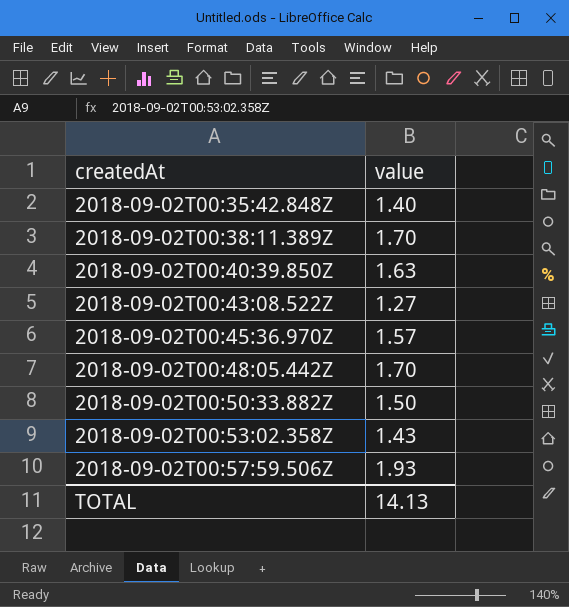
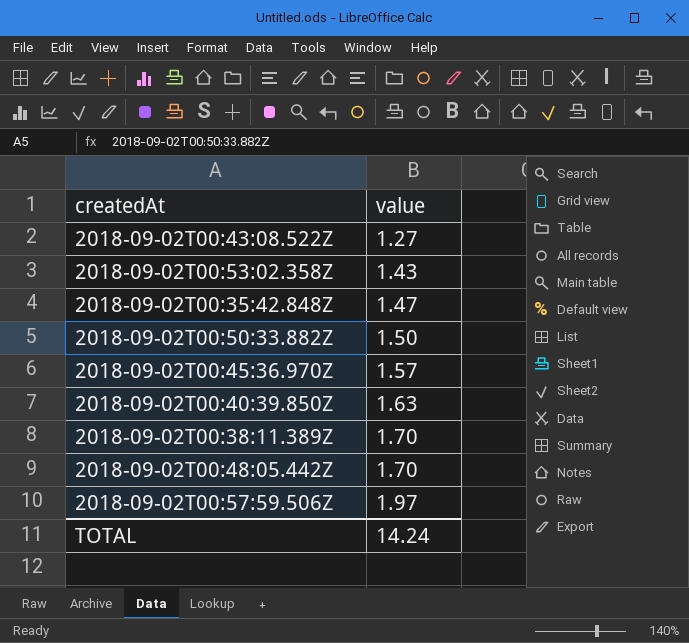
row order: createdAt ascending -> value ascending
2018-09-02T00:35:42.848Z | value: 1.40 -> 1.47
2018-09-02T00:57:59.506Z | value: 1.93 -> 1.97
TOTAL | value: 14.13 -> 14.24

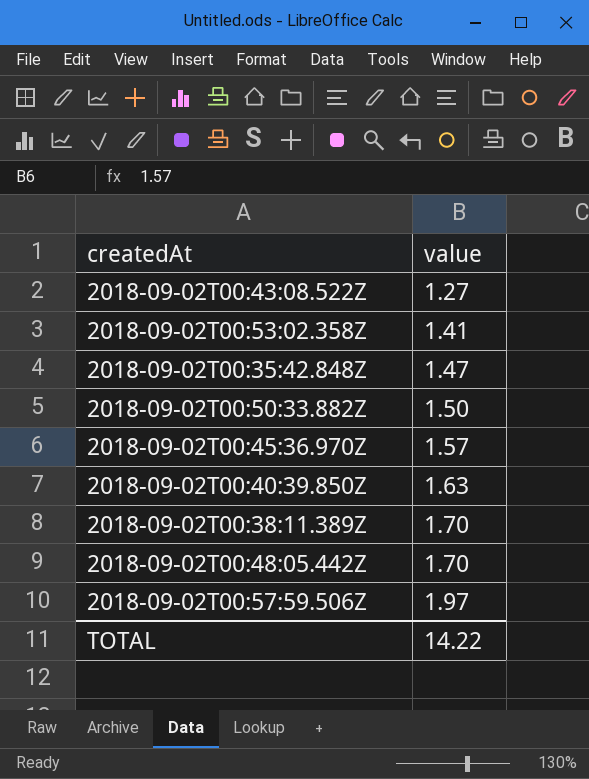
2018-09-02T00:53:02.358Z | value: 1.43 -> 1.41
TOTAL | value: 14.24 -> 14.22

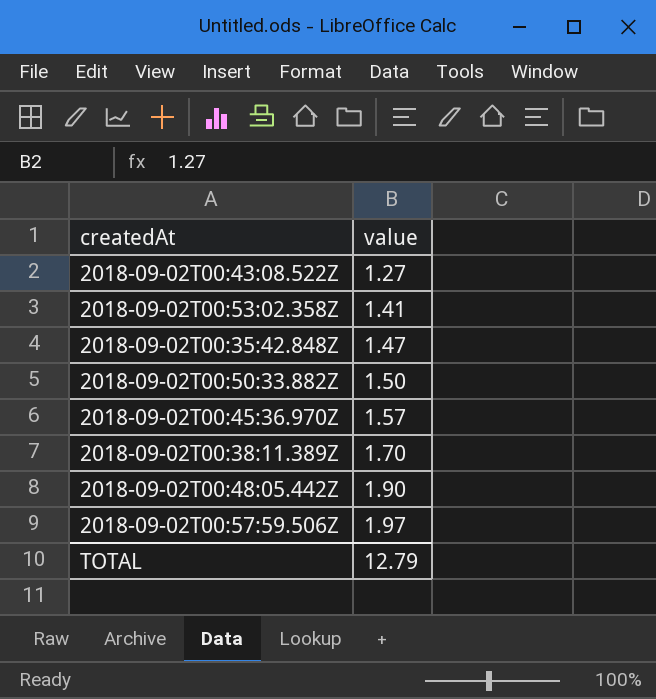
row 2018-09-02T00:40:39.850Z: 1.63 -> none
2018-09-02T00:48:05.442Z | value: 1.70 -> 1.90
TOTAL | value: 14.22 -> 12.79

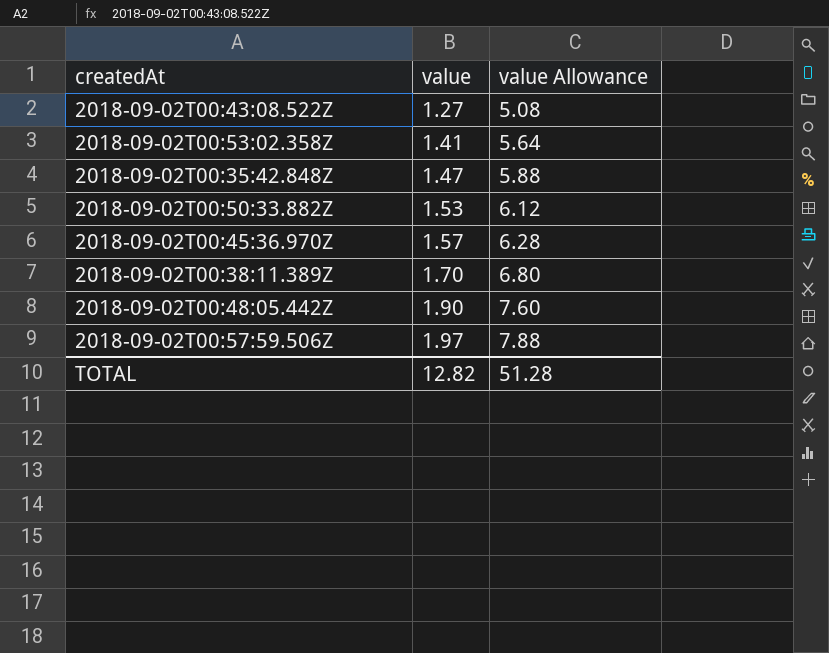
column value Allowance | formula: none -> [value] * 4
2018-09-02T00:50:33.882Z | value: 1.50 -> 1.53
TOTAL | value: 12.79 -> 12.82

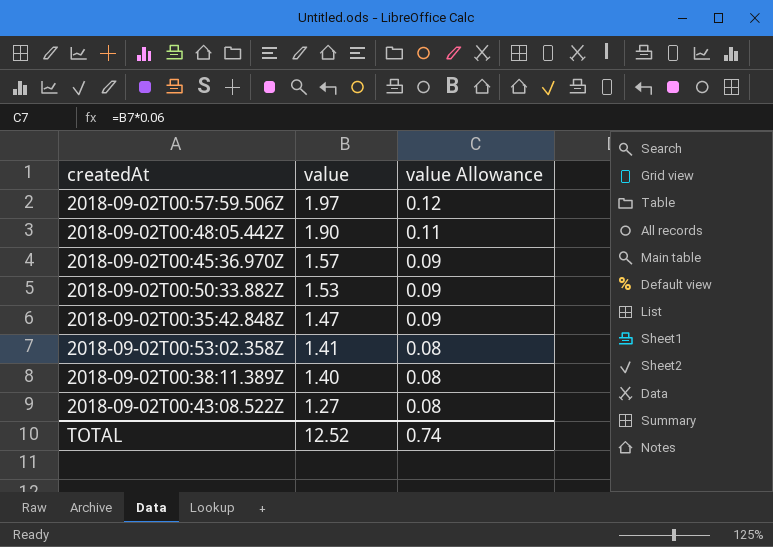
row order: value ascending -> value descending
column value Allowance | formula: [value] * 4 -> [value] * 0.06
2018-09-02T00:38:11.389Z | value: 1.70 -> 1.40
TOTAL | value: 12.82 -> 12.52
TOTAL | value Allowance: 51.28 -> 0.74

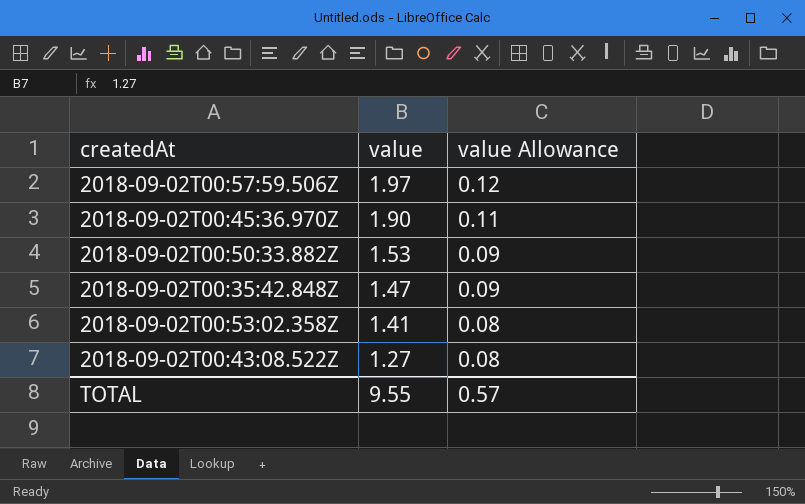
row 2018-09-02T00:48:05.442Z: 1.90 | 0.11 -> none
row 2018-09-02T00:38:11.389Z: 1.40 | 0.08 -> none
2018-09-02T00:45:36.970Z | value: 1.57 -> 1.90
2018-09-02T00:45:36.970Z | value Allowance: 0.09 -> 0.11
TOTAL | value: 12.52 -> 9.55
TOTAL | value Allowance: 0.74 -> 0.57

